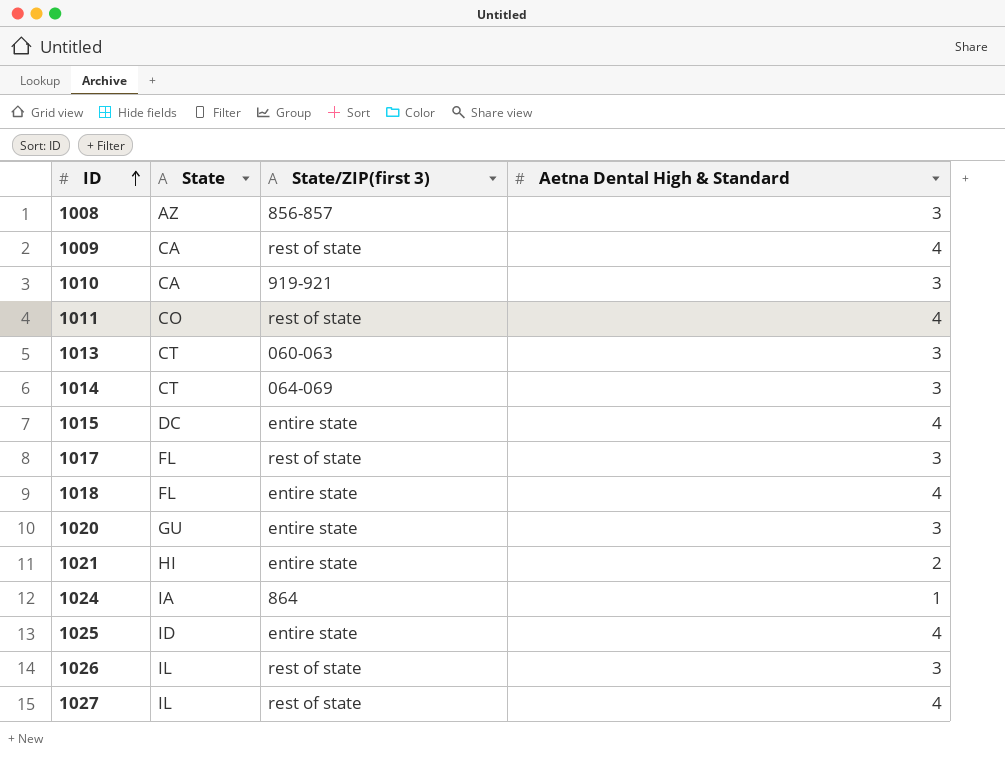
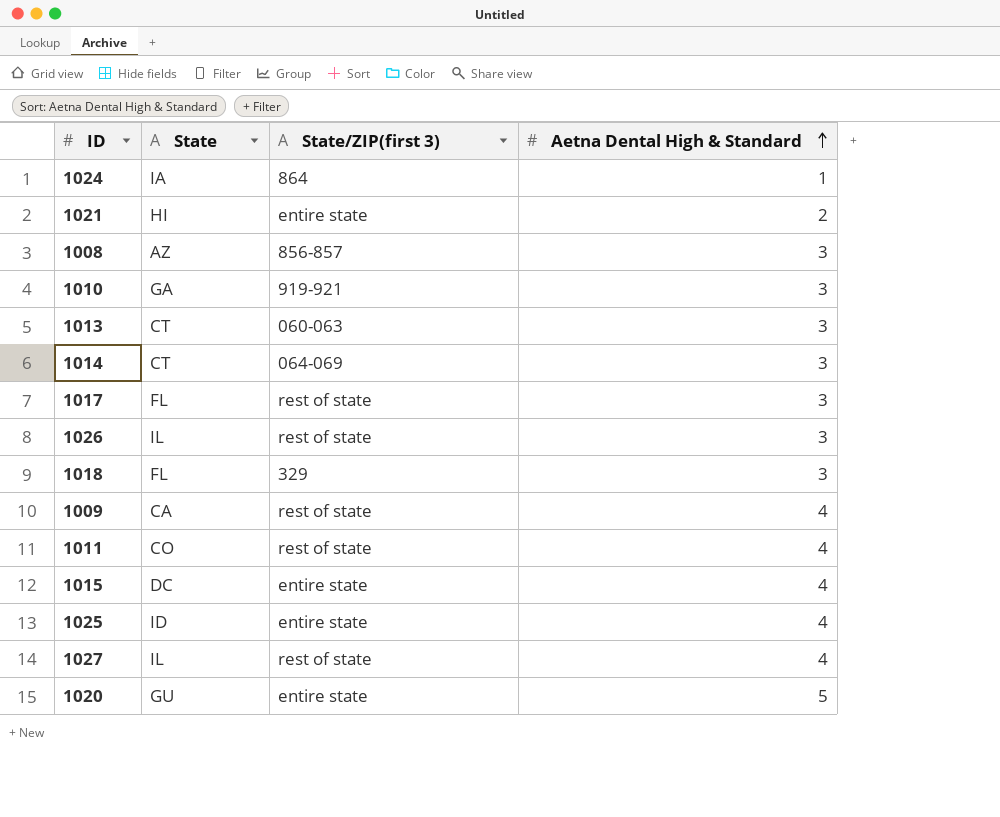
row order: ID ascending -> Aetna Dental High & Standard ascending
1010 | State: CA -> GA
1018 | State/ZIP(first 3): entire state -> 329
1018 | Aetna Dental High & Standard: 4 -> 3
1020 | Aetna Dental High & Standard: 3 -> 5

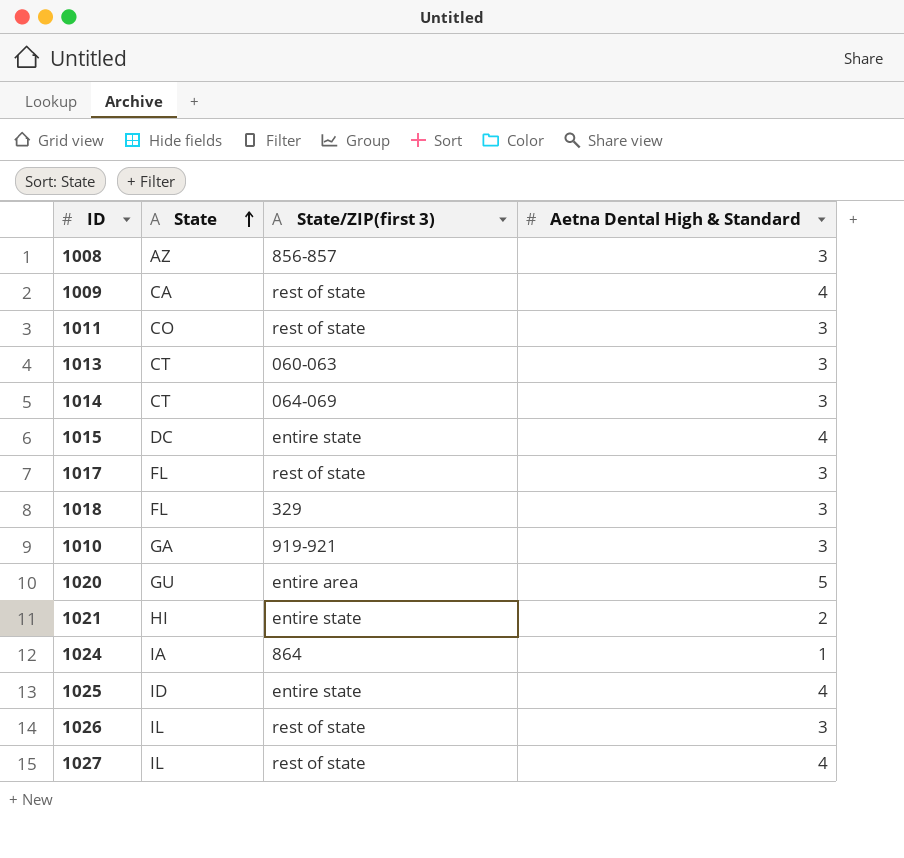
row order: Aetna Dental High & Standard ascending -> State ascending
1011 | Aetna Dental High & Standard: 4 -> 3
1020 | State/ZIP(first 3): entire state -> entire area

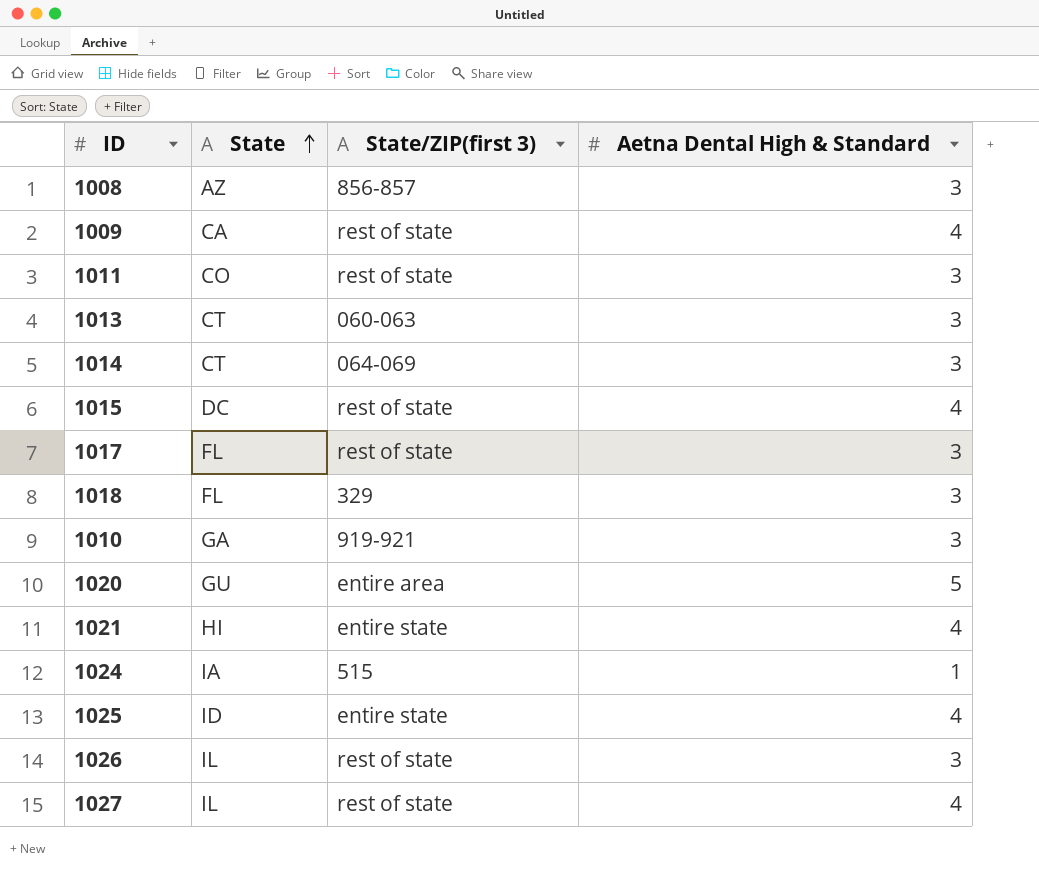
1015 | State/ZIP(first 3): entire state -> rest of state
1021 | Aetna Dental High & Standard: 2 -> 4
1024 | State/ZIP(first 3): 864 -> 515

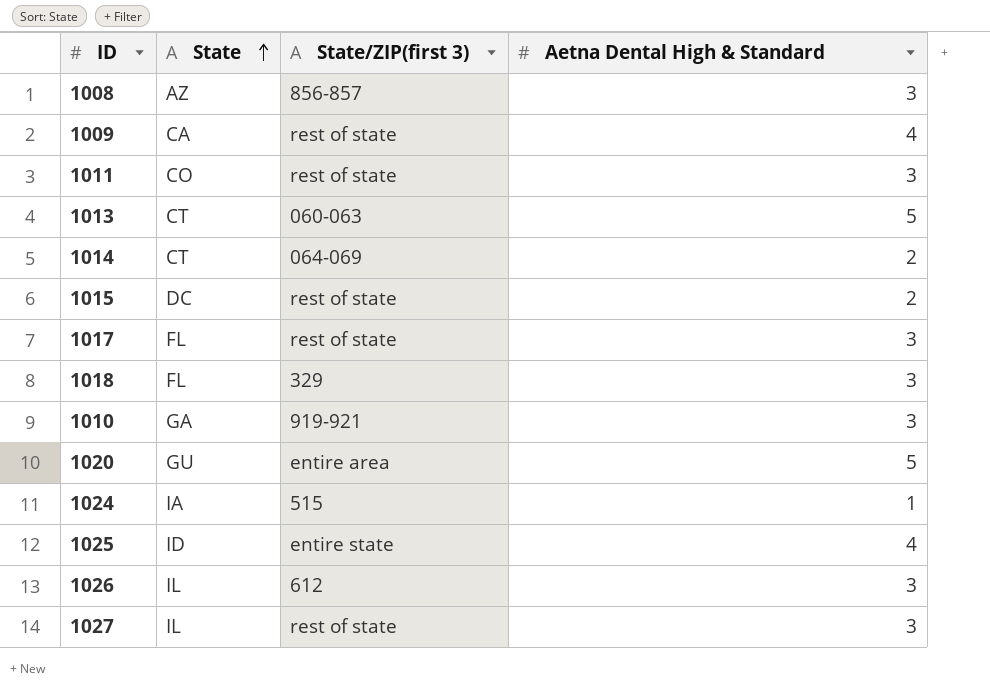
row 1021: HI | entire state | 4 -> none
1013 | Aetna Dental High & Standard: 3 -> 5
1014 | Aetna Dental High & Standard: 3 -> 2
1015 | Aetna Dental High & Standard: 4 -> 2
1026 | State/ZIP(first 3): rest of state -> 612
1027 | Aetna Dental High & Standard: 4 -> 3

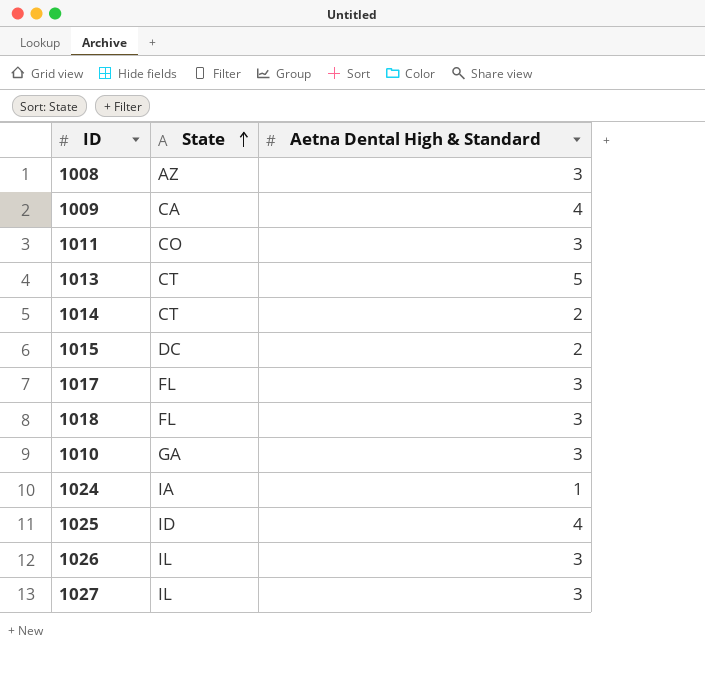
column State/ZIP(first 3) | position: 3 -> none
row 1020: GU | entire area | 5 -> none

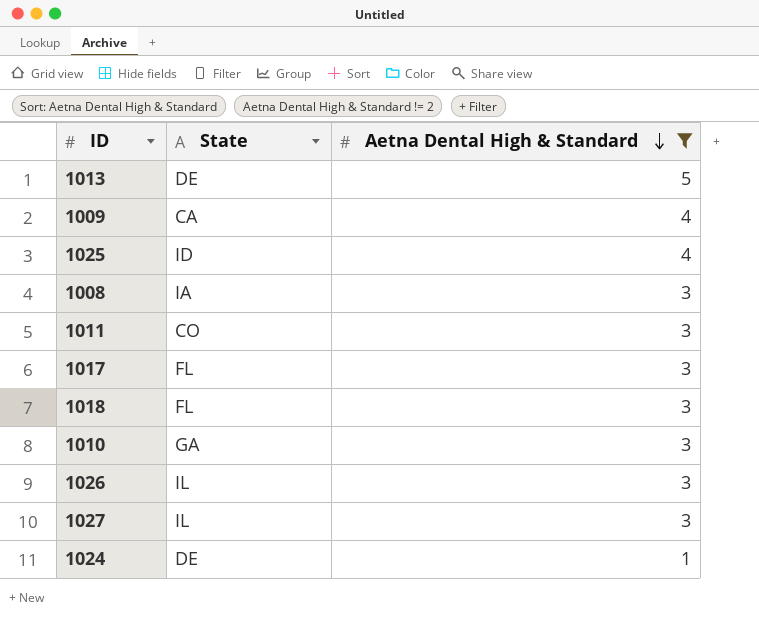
filter: none -> Aetna Dental High & Standard != 2
row order: State ascending -> Aetna Dental High & Standard descending
1013 | State: CT -> DE
1008 | State: AZ -> IA
1024 | State: IA -> DE

